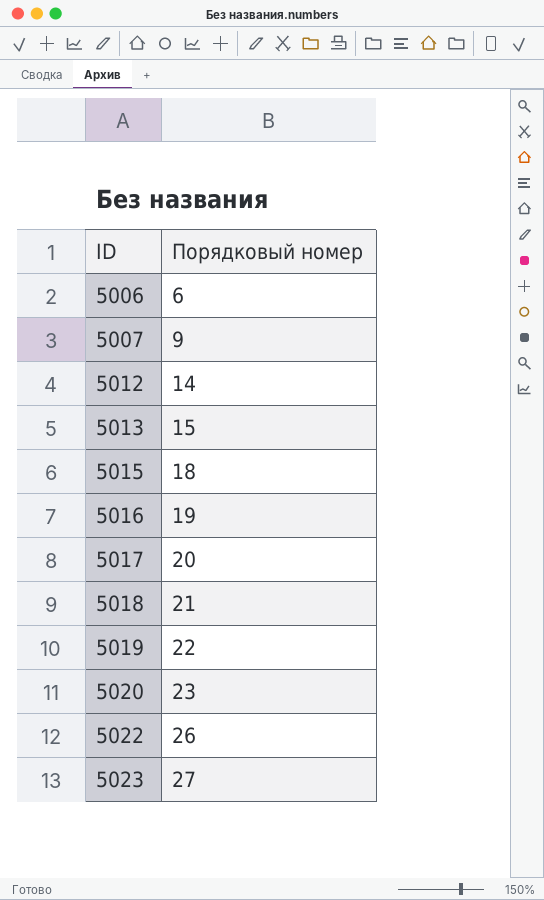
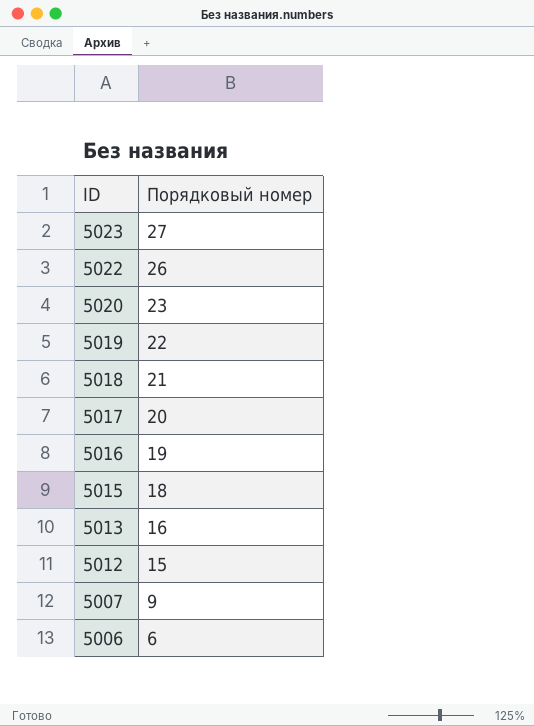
row order: ID ascending -> ID descending
5013 | Порядковый номер: 15 -> 16
5012 | Порядковый номер: 14 -> 15

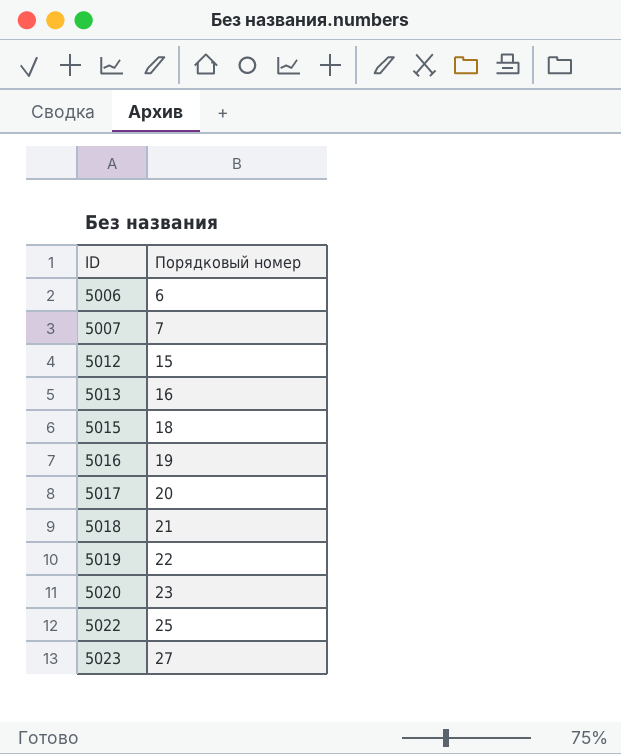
row order: ID descending -> ID ascending
5007 | Порядковый номер: 9 -> 7
5022 | Порядковый номер: 26 -> 25

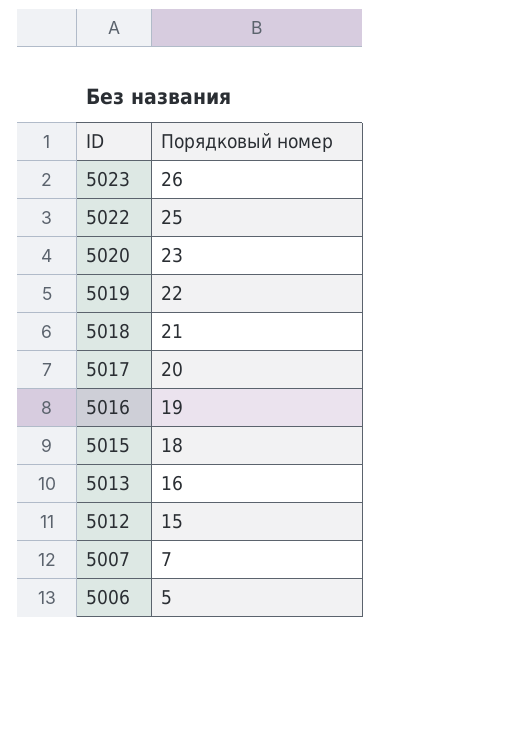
row order: ID ascending -> ID descending
5023 | Порядковый номер: 27 -> 26
5006 | Порядковый номер: 6 -> 5

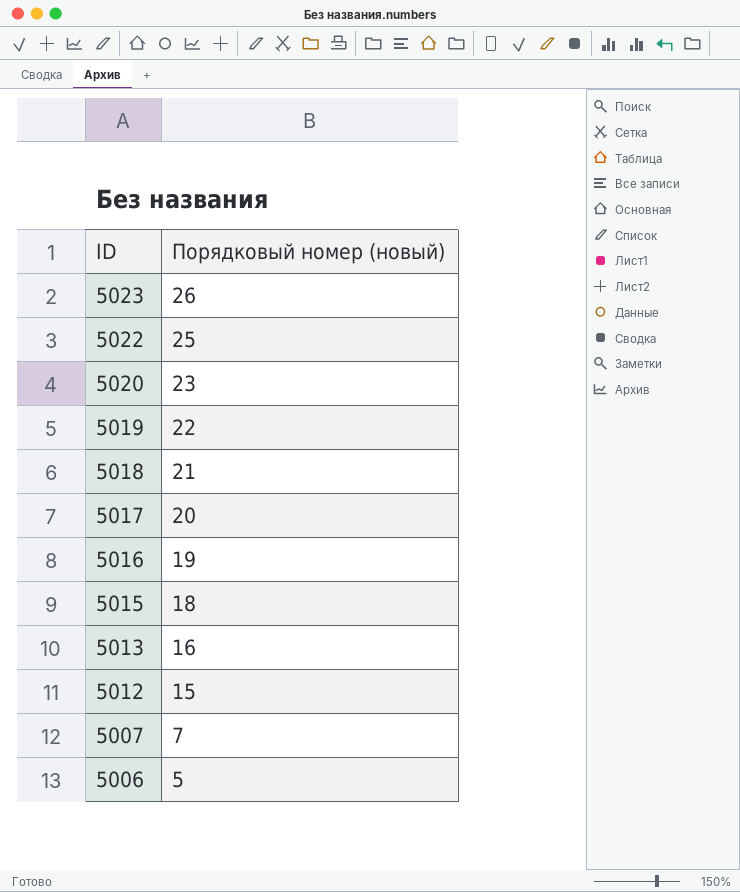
column name: Порядковый номер -> Порядковый номер (новый)

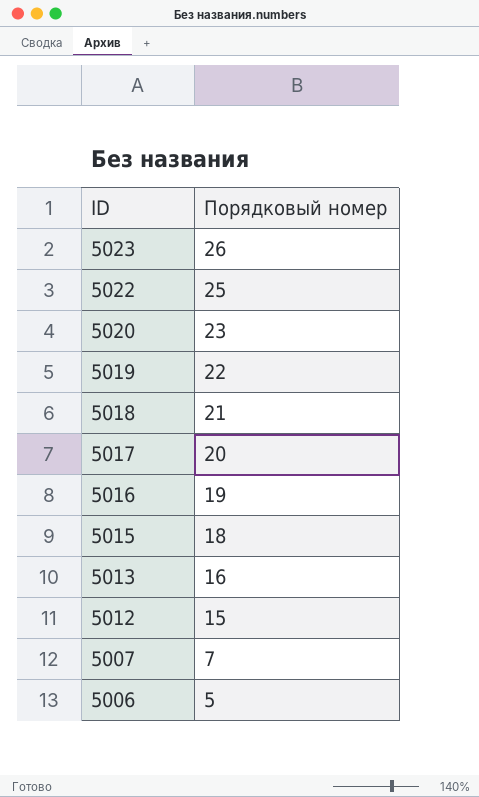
column name: Порядковый номер (новый) -> Порядковый номер

